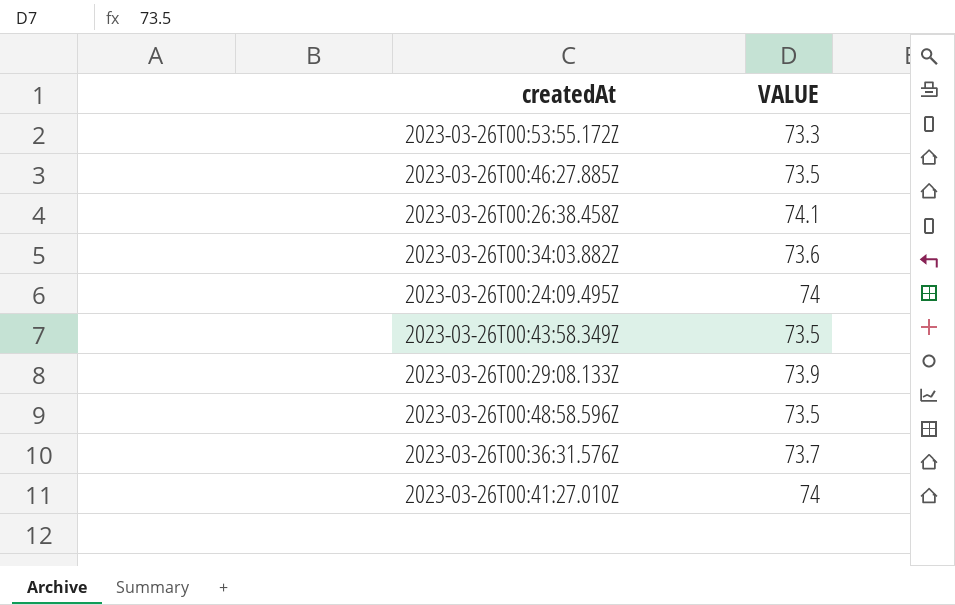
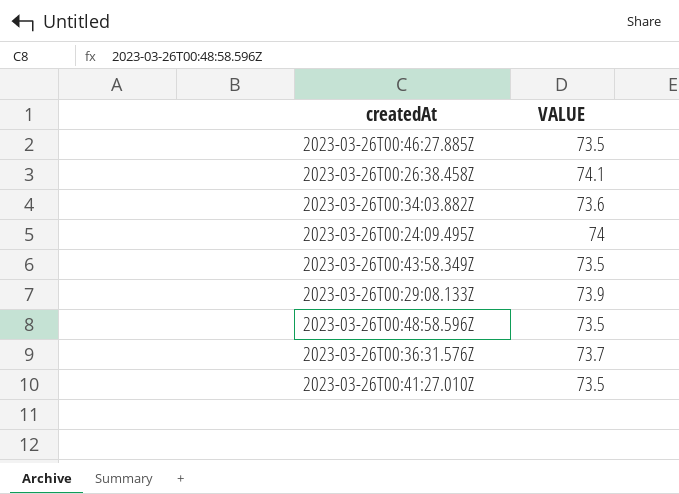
row 2023-03-26T00:53:55.172Z: 73.3 -> none
2023-03-26T00:41:27.010Z | VALUE: 74 -> 73.5

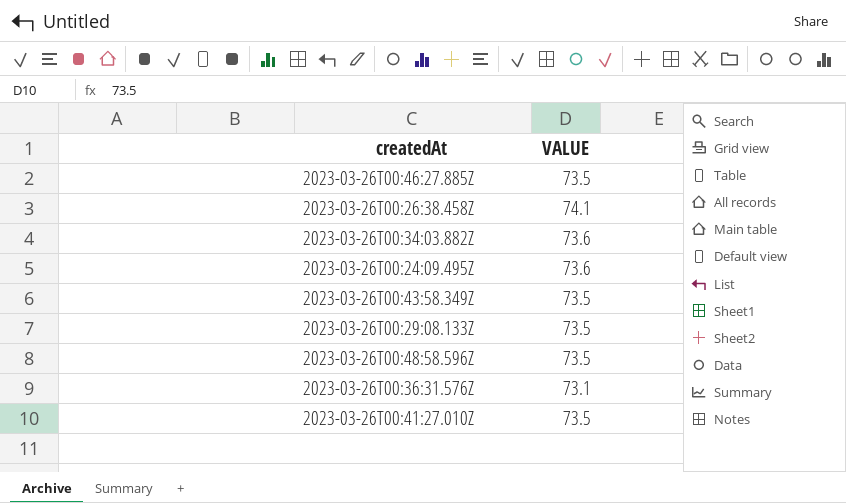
2023-03-26T00:24:09.495Z | VALUE: 74 -> 73.6
2023-03-26T00:29:08.133Z | VALUE: 73.9 -> 73.5
2023-03-26T00:36:31.576Z | VALUE: 73.7 -> 73.1

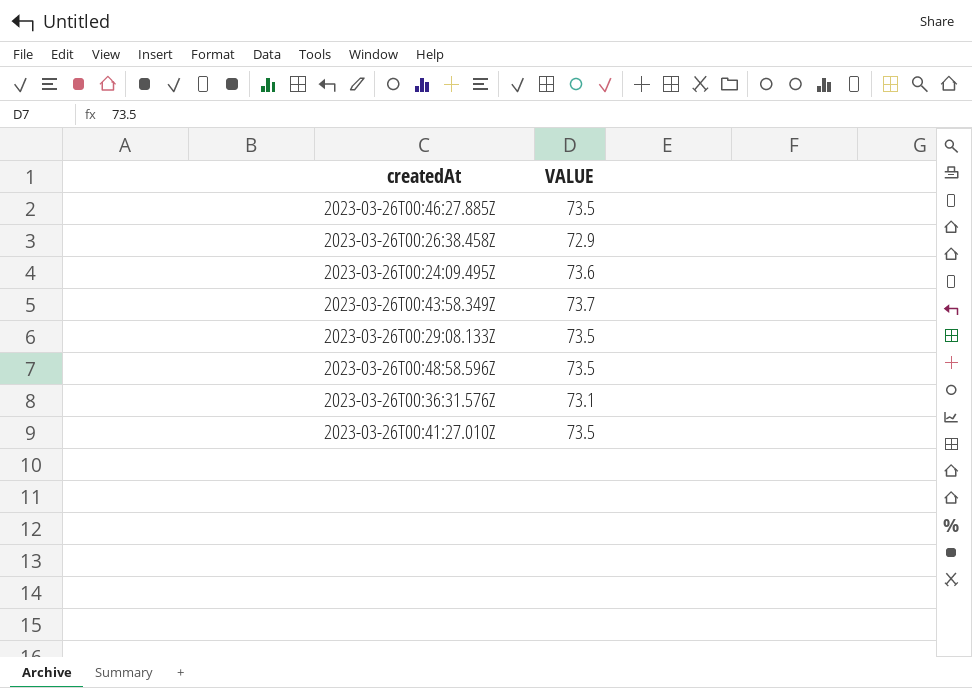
row 2023-03-26T00:34:03.882Z: 73.6 -> none
2023-03-26T00:26:38.458Z | VALUE: 74.1 -> 72.9
2023-03-26T00:43:58.349Z | VALUE: 73.5 -> 73.7

